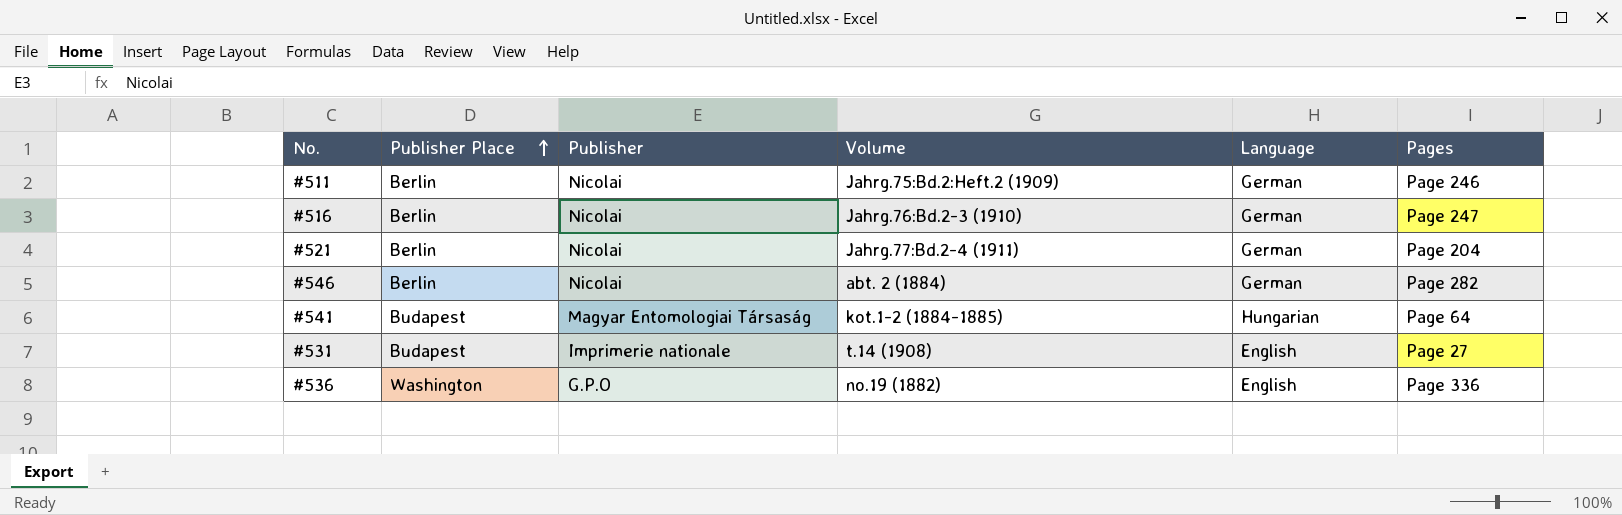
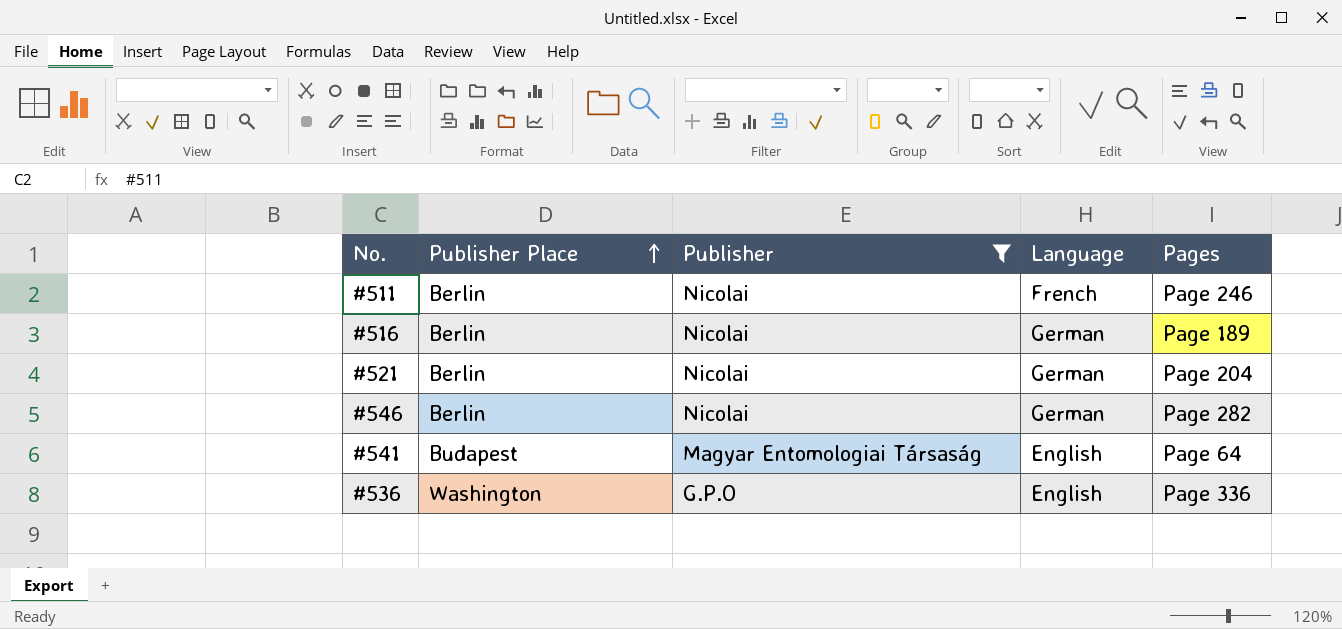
filter: none -> Publisher != Imprimerie nationale
column Volume | position: 4 -> none
#511 | Language: German -> French
#516 | Pages: Page 247 -> Page 189
#541 | Language: Hungarian -> English

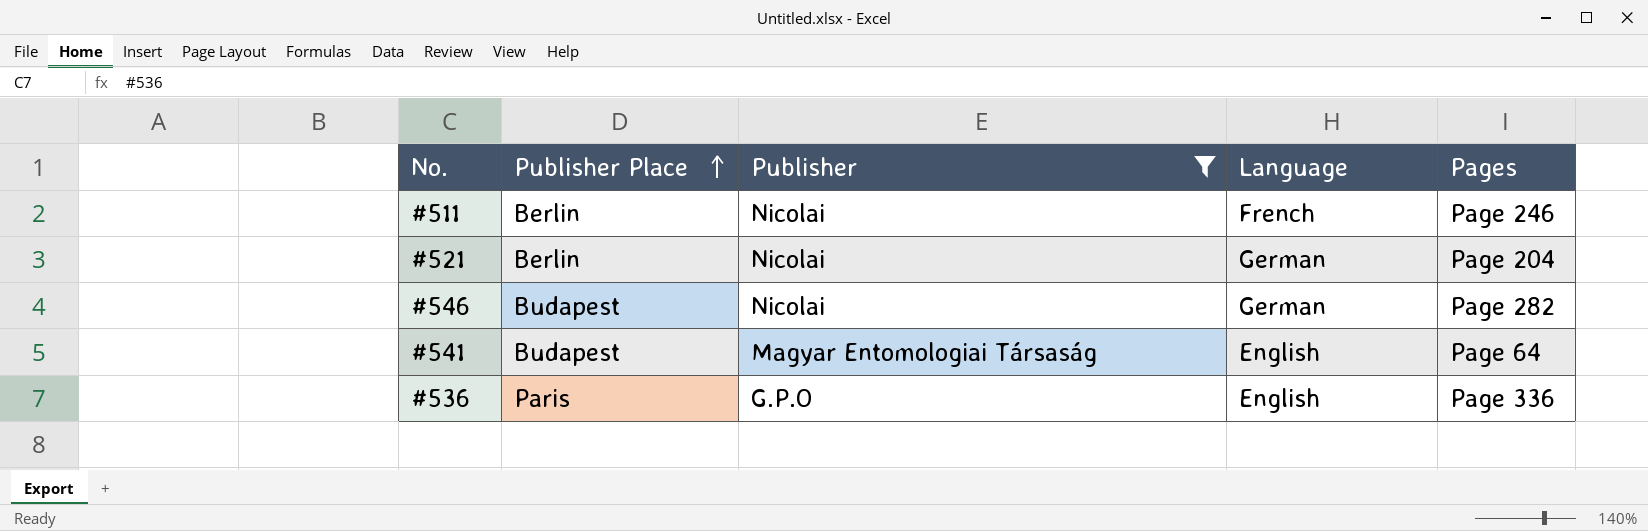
row #516: Berlin | Nicolai | German | Page 189 -> none
#546 | Publisher Place: Berlin -> Budapest
#536 | Publisher Place: Washington -> Paris

